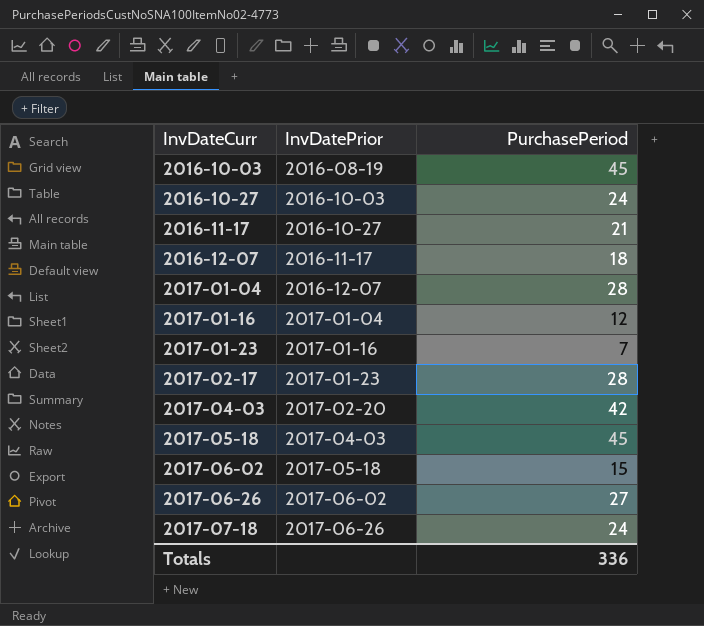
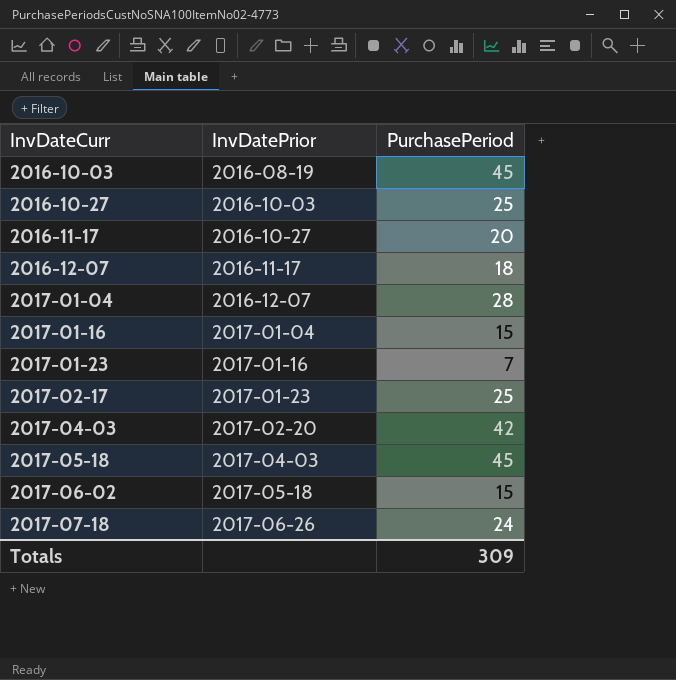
row 2017-06-26: 2017-06-02 | 27 -> none
2016-10-27 | PurchasePeriod: 24 -> 25
2016-11-17 | PurchasePeriod: 21 -> 20
2017-01-16 | PurchasePeriod: 12 -> 15
2017-02-17 | PurchasePeriod: 28 -> 25
Totals | PurchasePeriod: 336 -> 309

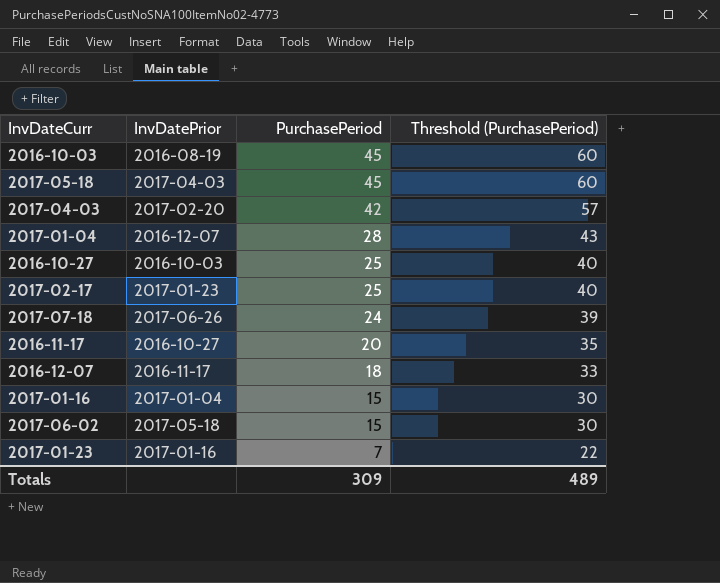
row order: InvDateCurr ascending -> PurchasePeriod descending
column Threshold (PurchasePeriod) | formula: none -> [PurchasePeriod] + 15

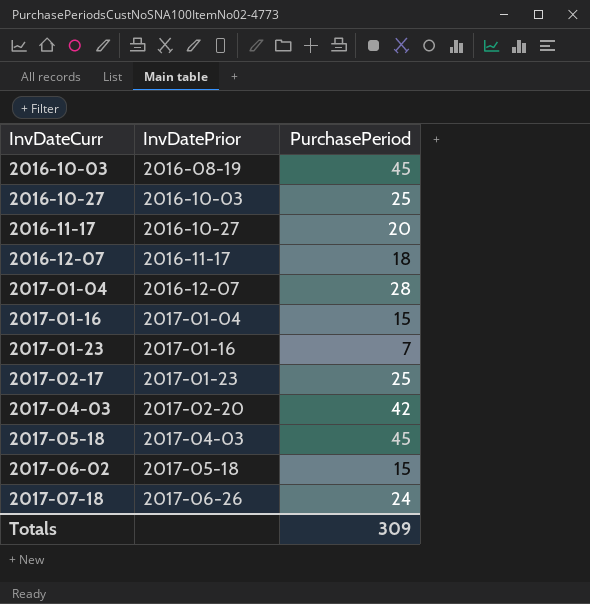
row order: PurchasePeriod descending -> InvDateCurr ascending
column Threshold (PurchasePeriod) | formula: [PurchasePeriod] + 15 -> none

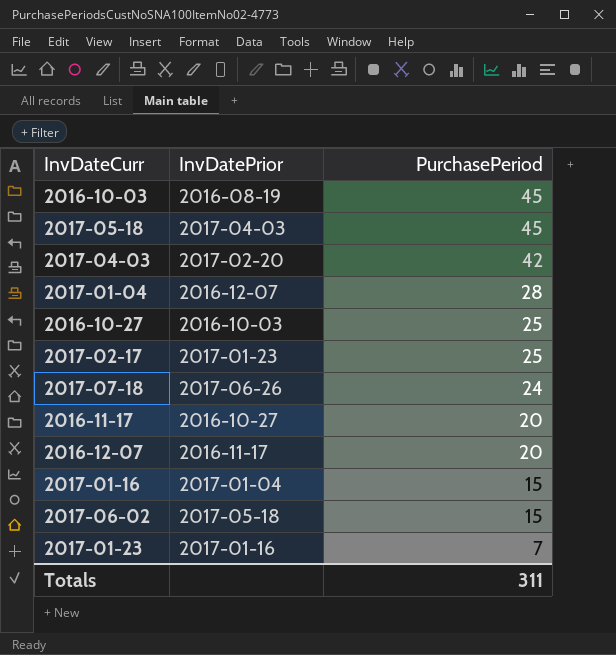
row order: InvDateCurr ascending -> PurchasePeriod descending
2016-12-07 | PurchasePeriod: 18 -> 20
Totals | PurchasePeriod: 309 -> 311

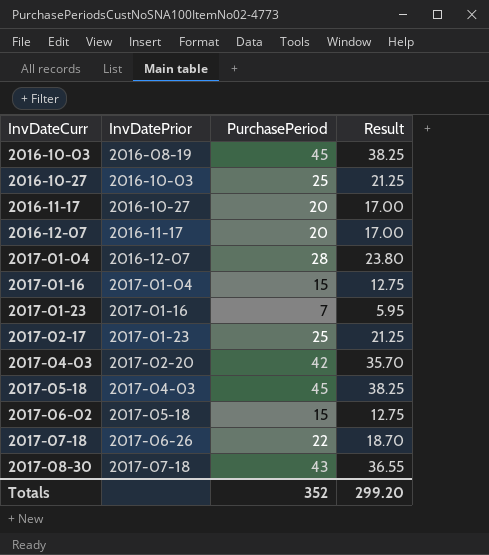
row order: PurchasePeriod descending -> InvDateCurr ascending
column Result | formula: none -> [PurchasePeriod] * 0.85
2017-07-18 | PurchasePeriod: 24 -> 22
row 2017-08-30: none -> 2017-07-18 | 43 | 36.55
Totals | PurchasePeriod: 311 -> 352

